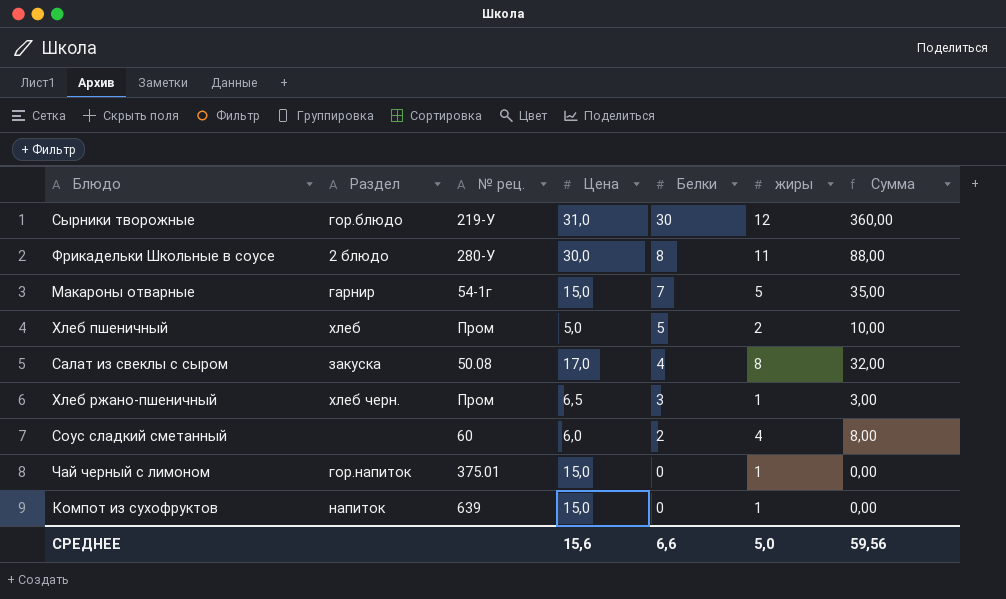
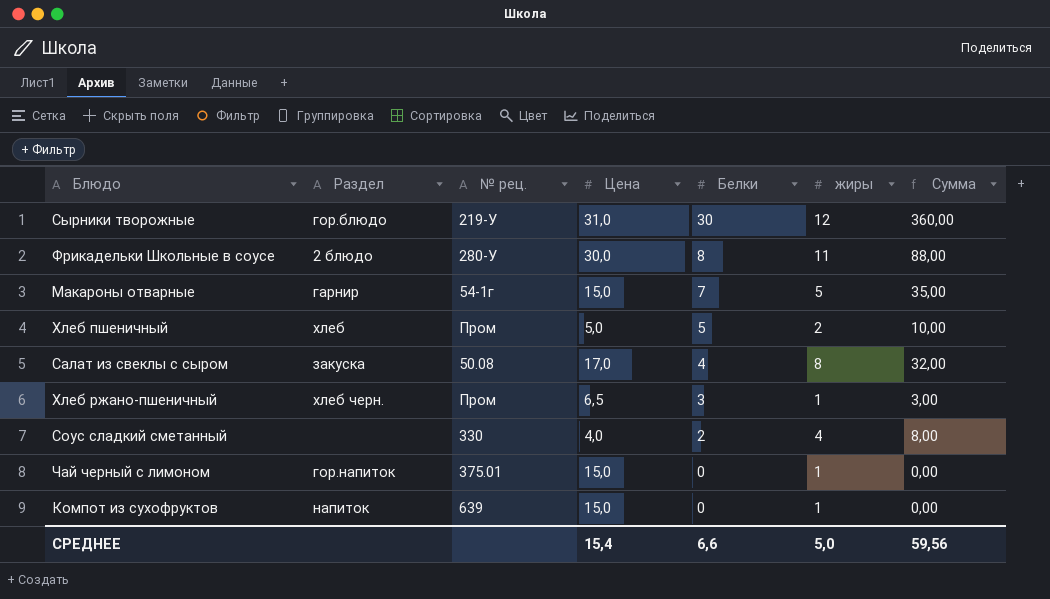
Соус сладкий сметанный | № рец.: 60 -> 330
Соус сладкий сметанный | Цена: 6,0 -> 4,0
СРЕДНЕЕ | Цена: 15,6 -> 15,4

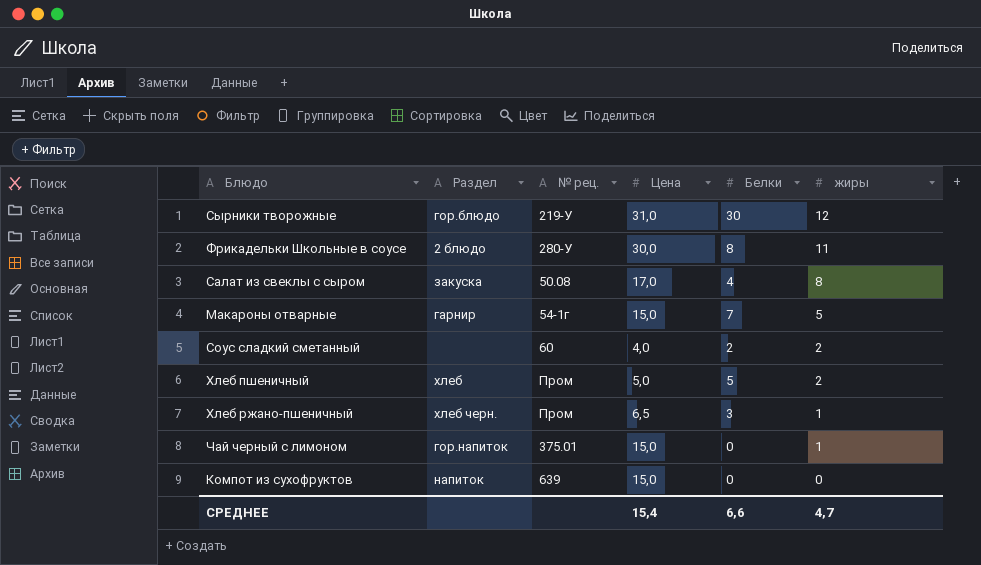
row order: Белки descending -> жиры descending
column Сумма | formula: [Белки] * [жиры] -> none
Соус сладкий сметанный | № рец.: 330 -> 60
Соус сладкий сметанный | жиры: 4 -> 2
Компот из сухофруктов | жиры: 1 -> 0
СРЕДНЕЕ | жиры: 5,0 -> 4,7

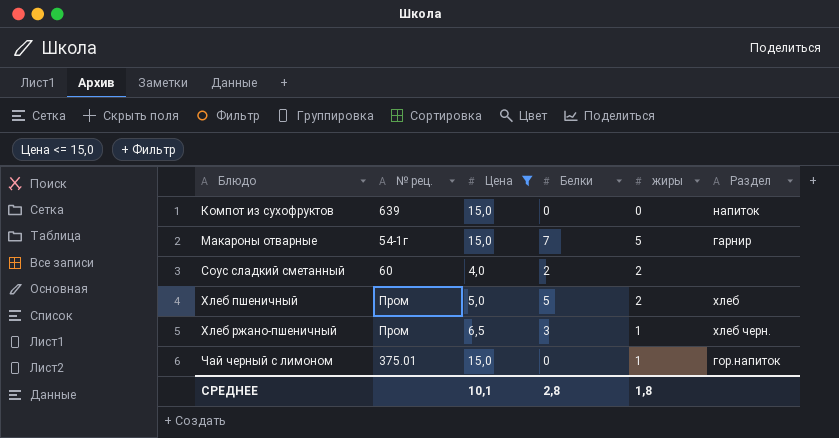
filter: none -> Цена <= 15,0
row order: жиры descending -> Блюдо ascending
column Раздел | position: 2 -> 6
СРЕДНЕЕ | Цена: 15,4 -> 10,1
СРЕДНЕЕ | Белки: 6,6 -> 2,8
СРЕДНЕЕ | жиры: 4,7 -> 1,8

